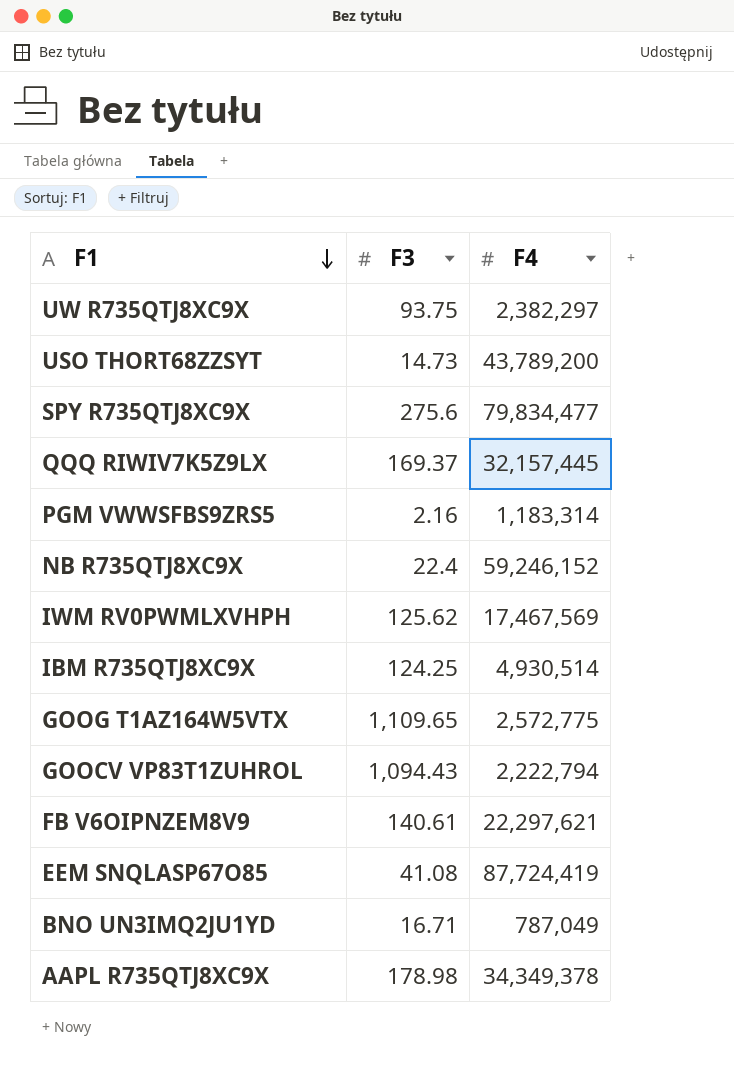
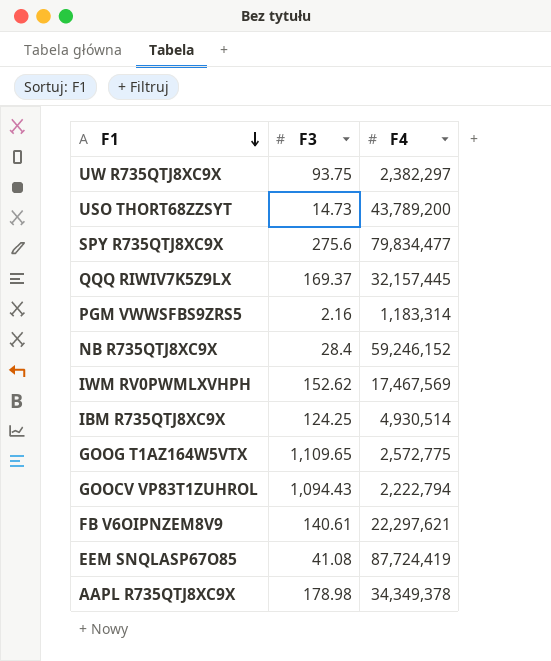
row BNO UN3IMQ2JU1YD: 16.71 | 787,049 -> none
NB R735QTJ8XC9X | F3: 22.4 -> 28.4
IWM RV0PWMLXVHPH | F3: 125.62 -> 152.62

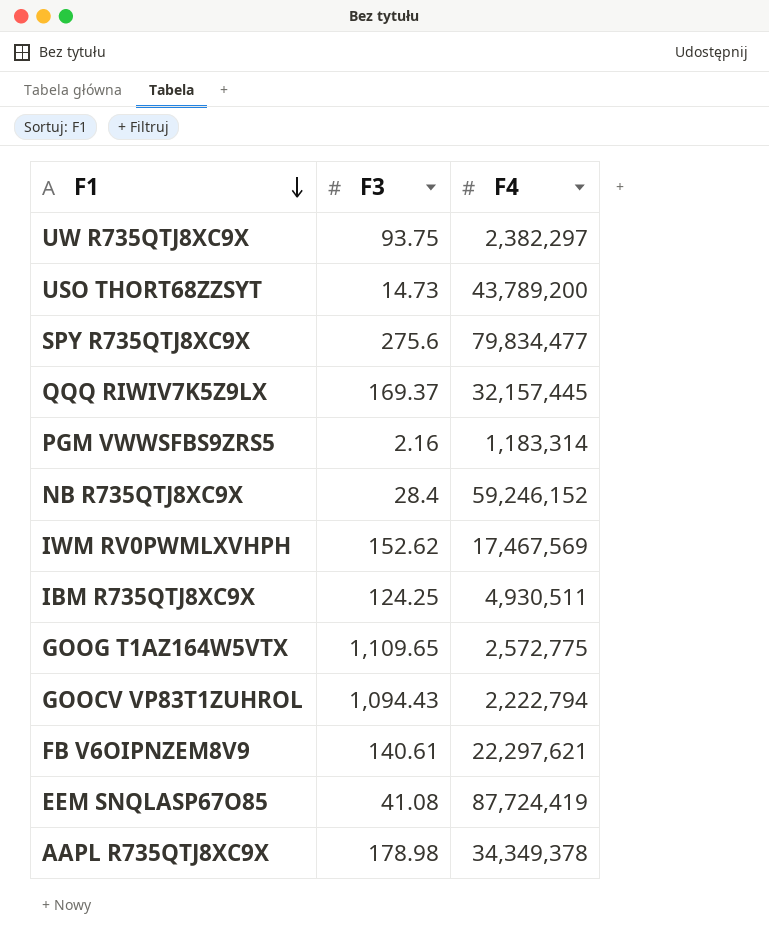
IBM R735QTJ8XC9X | F4: 4,930,514 -> 4,930,511

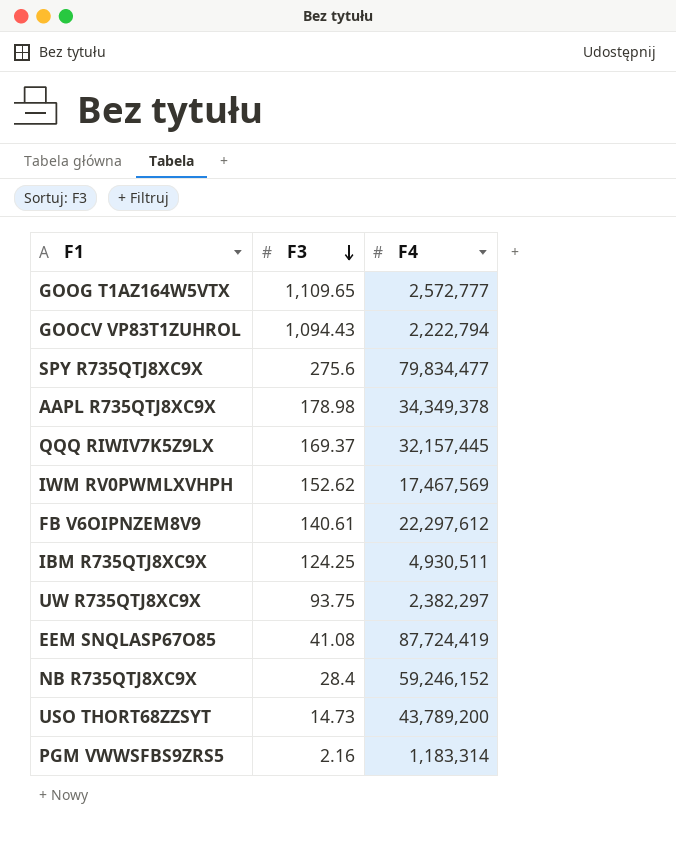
row order: F1 descending -> F3 descending
GOOG T1AZ164W5VTX | F4: 2,572,775 -> 2,572,777
FB V6OIPNZEM8V9 | F4: 22,297,621 -> 22,297,612

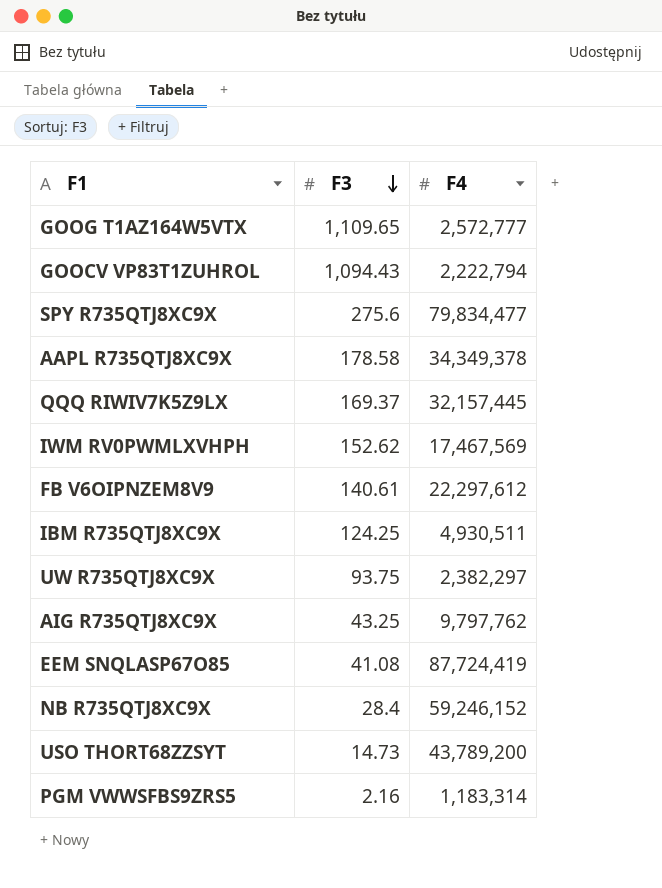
AAPL R735QTJ8XC9X | F3: 178.98 -> 178.58
row AIG R735QTJ8XC9X: none -> 43.25 | 9,797,762

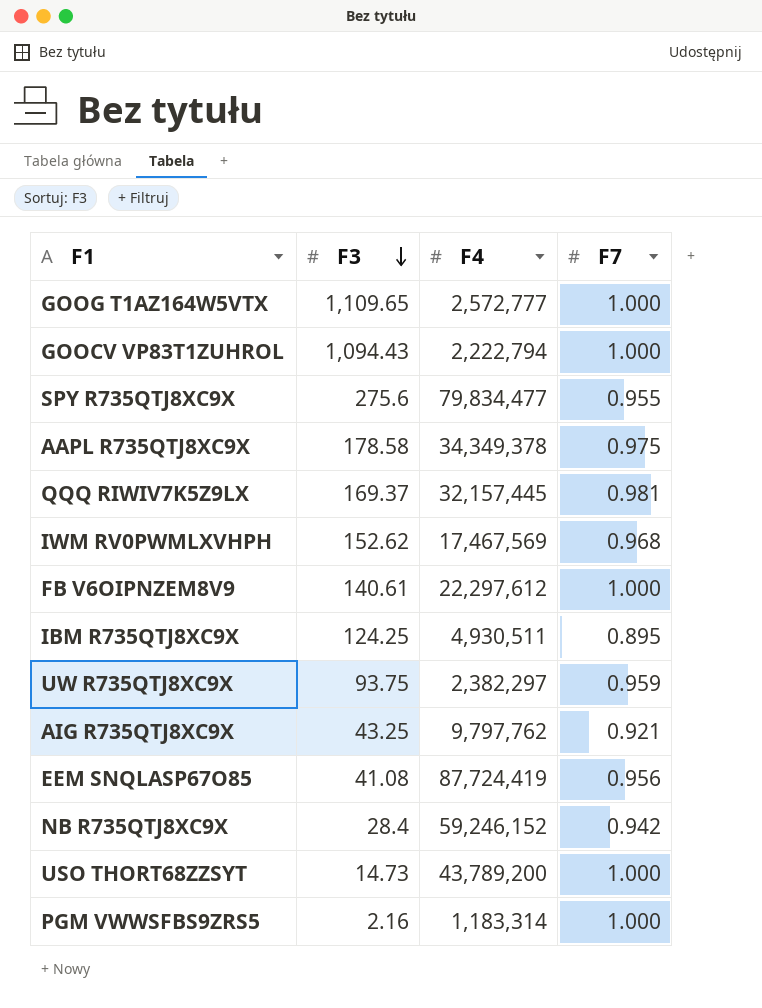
column F7 | position: none -> 4

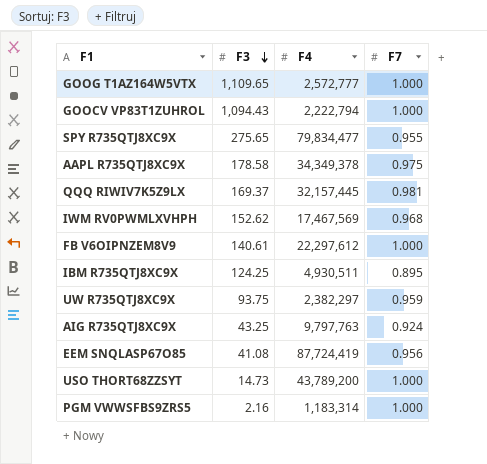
row NB R735QTJ8XC9X: 28.4 | 59,246,152 | 0.942 -> none
SPY R735QTJ8XC9X | F3: 275.6 -> 275.65
AIG R735QTJ8XC9X | F4: 9,797,762 -> 9,797,763
AIG R735QTJ8XC9X | F7: 0.921 -> 0.924

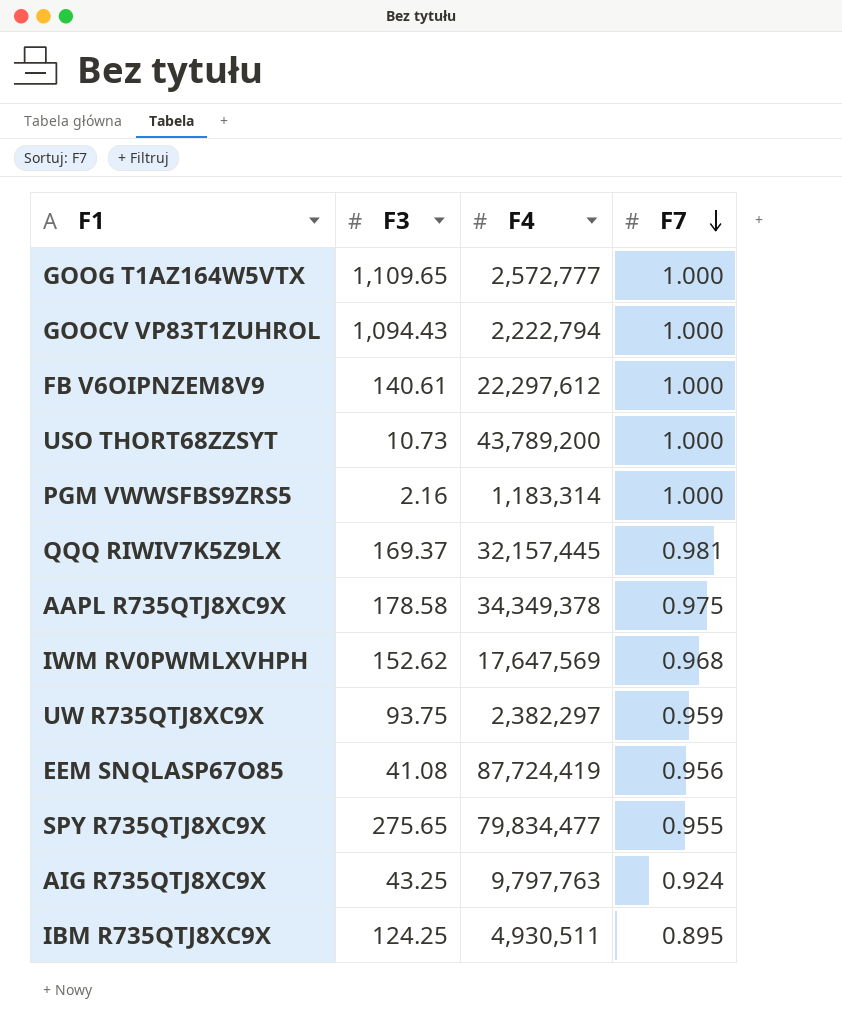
row order: F3 descending -> F7 descending
USO THORT68ZZSYT | F3: 14.73 -> 10.73
IWM RV0PWMLXVHPH | F4: 17,467,569 -> 17,647,569

